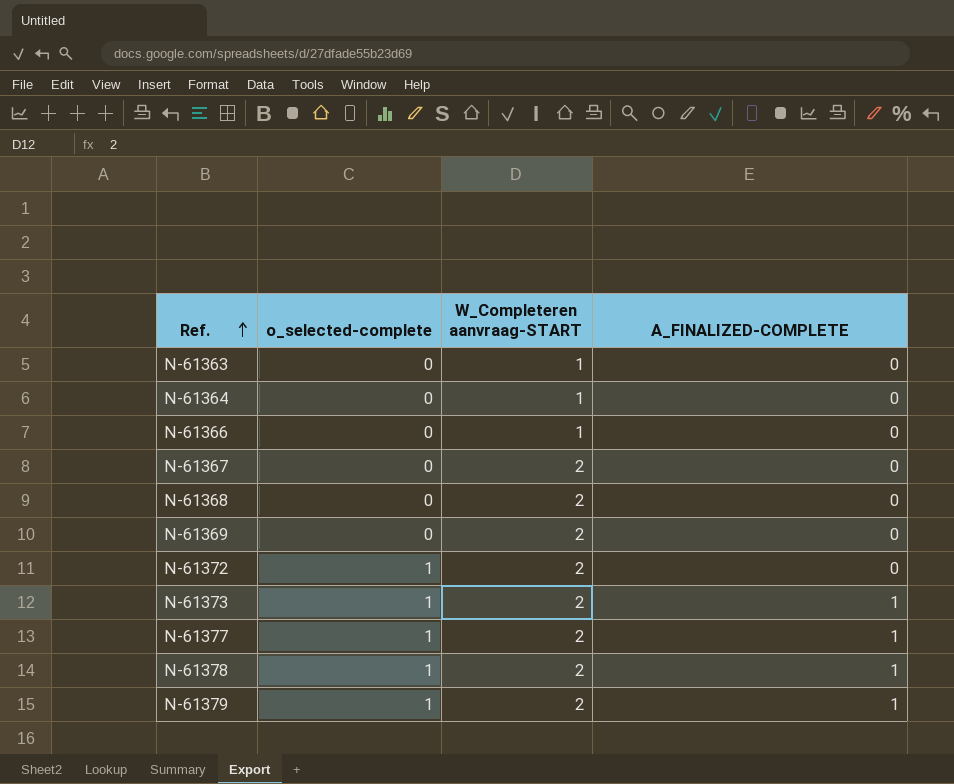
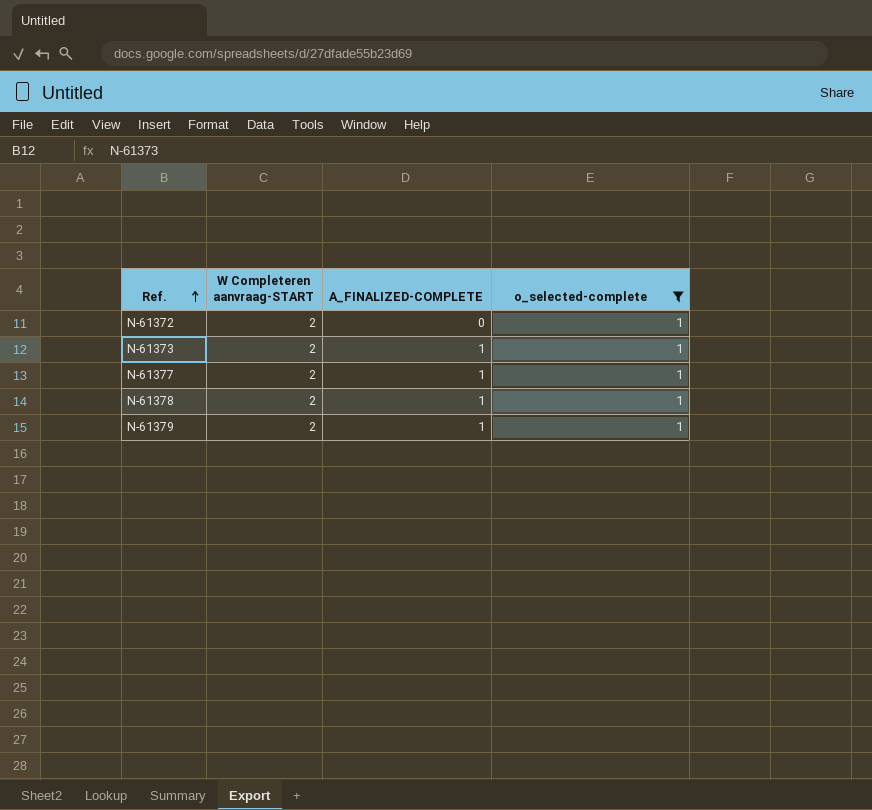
filter: none -> o_selected-complete = 1
column name: W_Completeren aanvraag-START -> W Completeren aanvraag-START
column o_selected-complete | position: 2 -> 4

